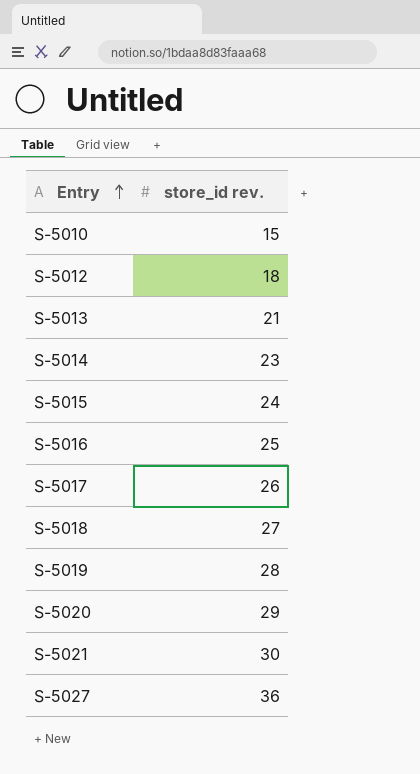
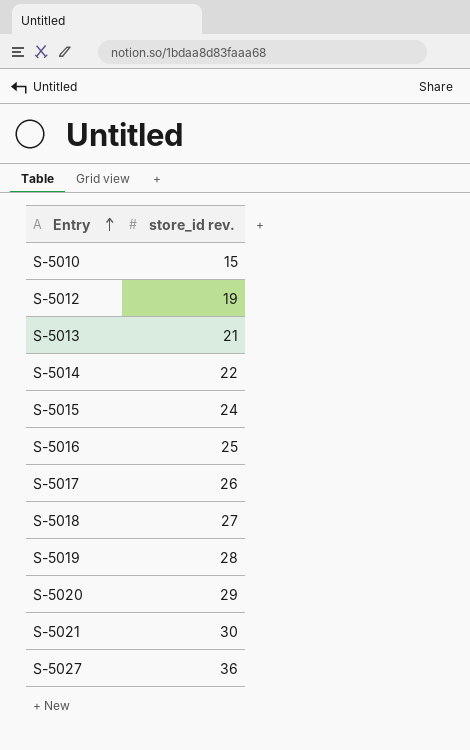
S-5012 | store_id rev.: 18 -> 19
S-5014 | store_id rev.: 23 -> 22

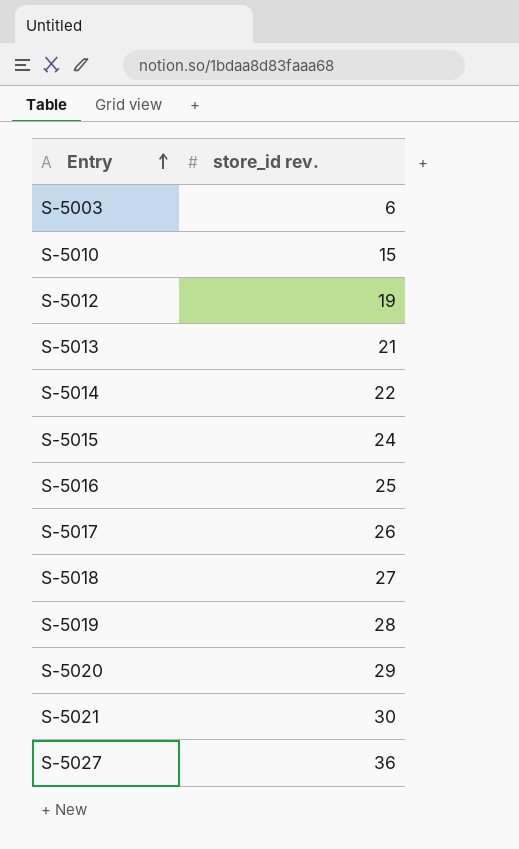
row S-5003: none -> 6

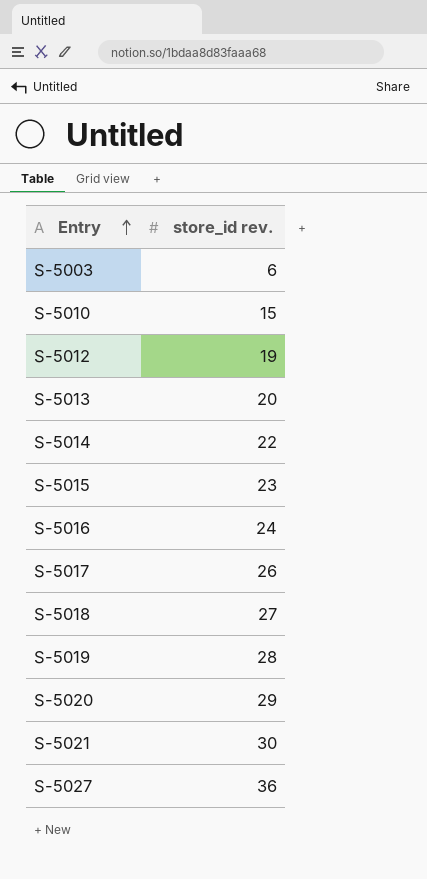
S-5013 | store_id rev.: 21 -> 20
S-5015 | store_id rev.: 24 -> 23
S-5016 | store_id rev.: 25 -> 24

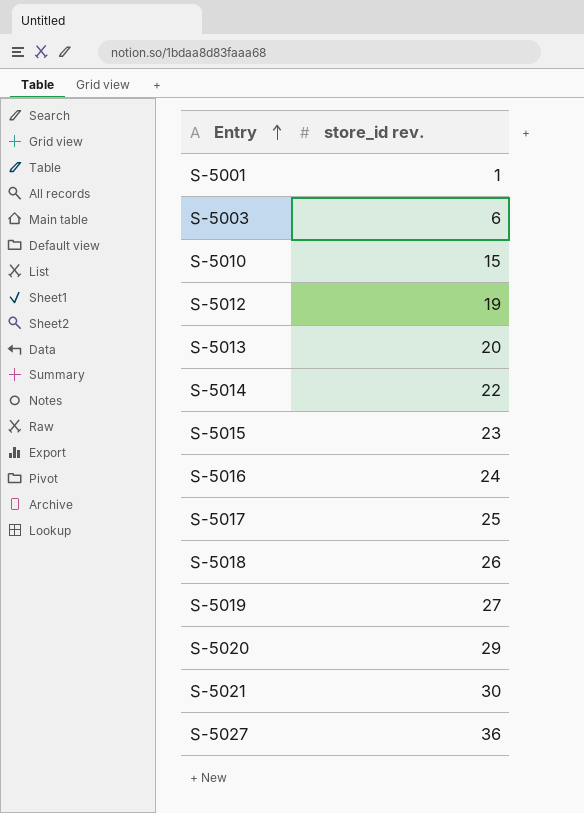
row S-5001: none -> 1
S-5017 | store_id rev.: 26 -> 25
S-5018 | store_id rev.: 27 -> 26
S-5019 | store_id rev.: 28 -> 27

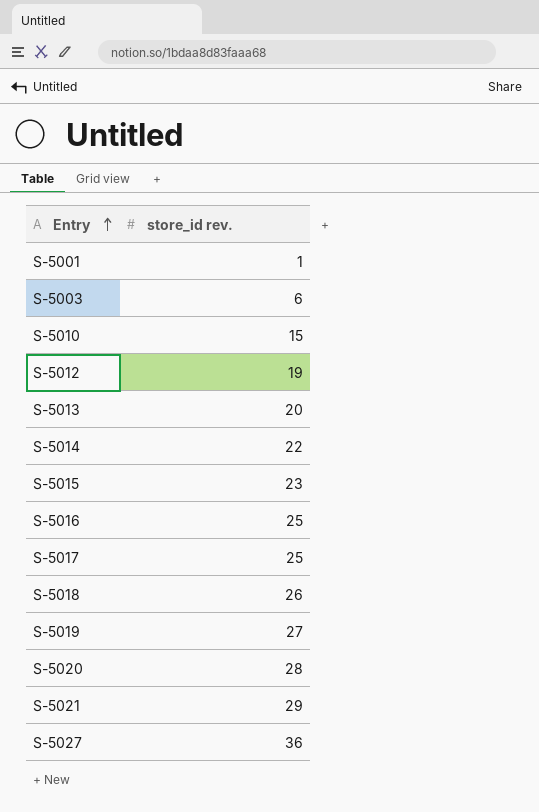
S-5016 | store_id rev.: 24 -> 25
S-5020 | store_id rev.: 29 -> 28
S-5021 | store_id rev.: 30 -> 29

